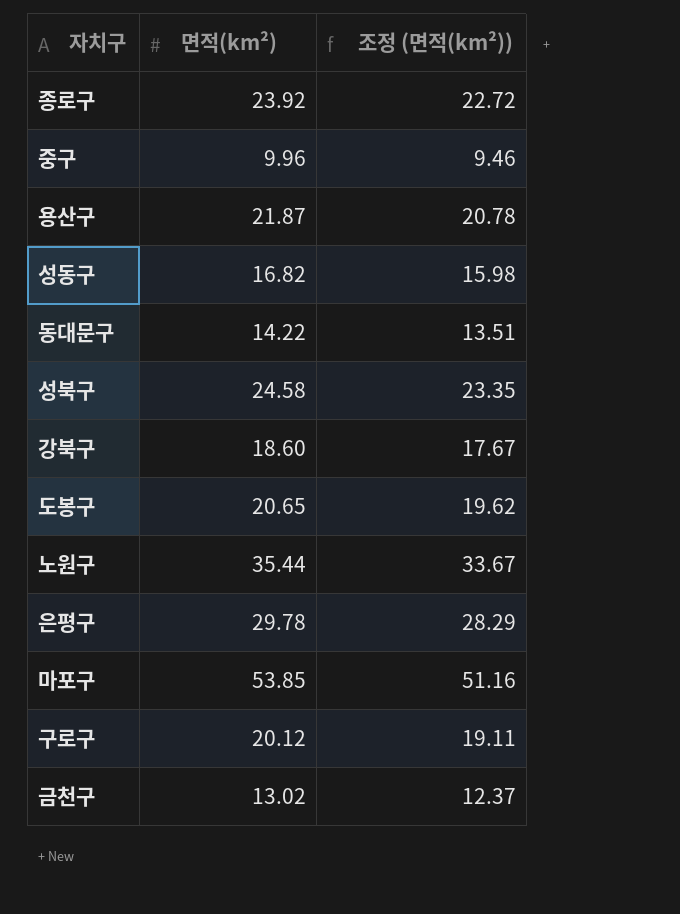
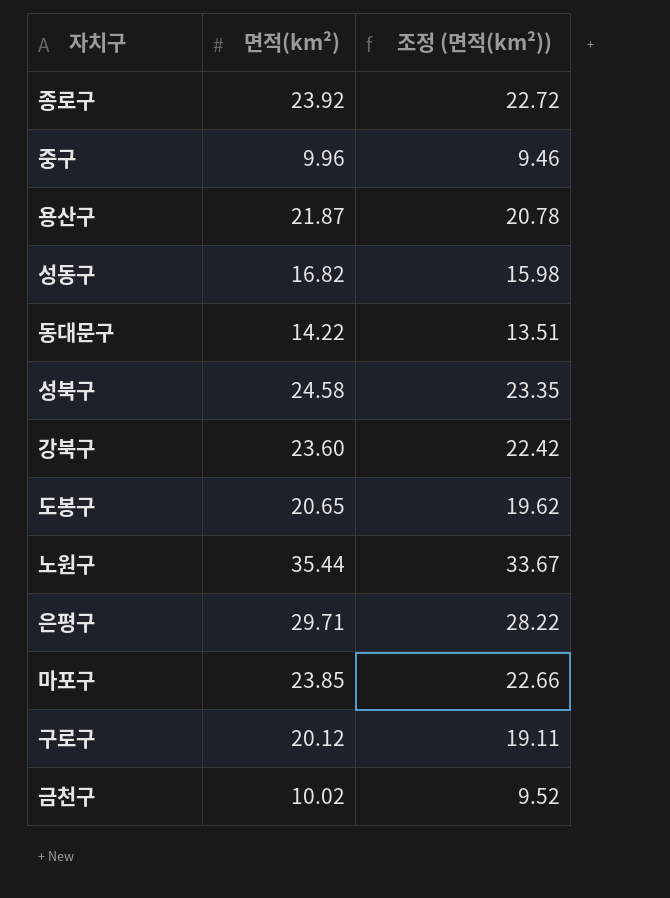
강북구 | 면적(km²): 18.60 -> 23.60
강북구 | 조정 (면적(km²)): 17.67 -> 22.42
은평구 | 면적(km²): 29.78 -> 29.71
은평구 | 조정 (면적(km²)): 28.29 -> 28.22
마포구 | 면적(km²): 53.85 -> 23.85
마포구 | 조정 (면적(km²)): 51.16 -> 22.66
금천구 | 면적(km²): 13.02 -> 10.02
금천구 | 조정 (면적(km²)): 12.37 -> 9.52

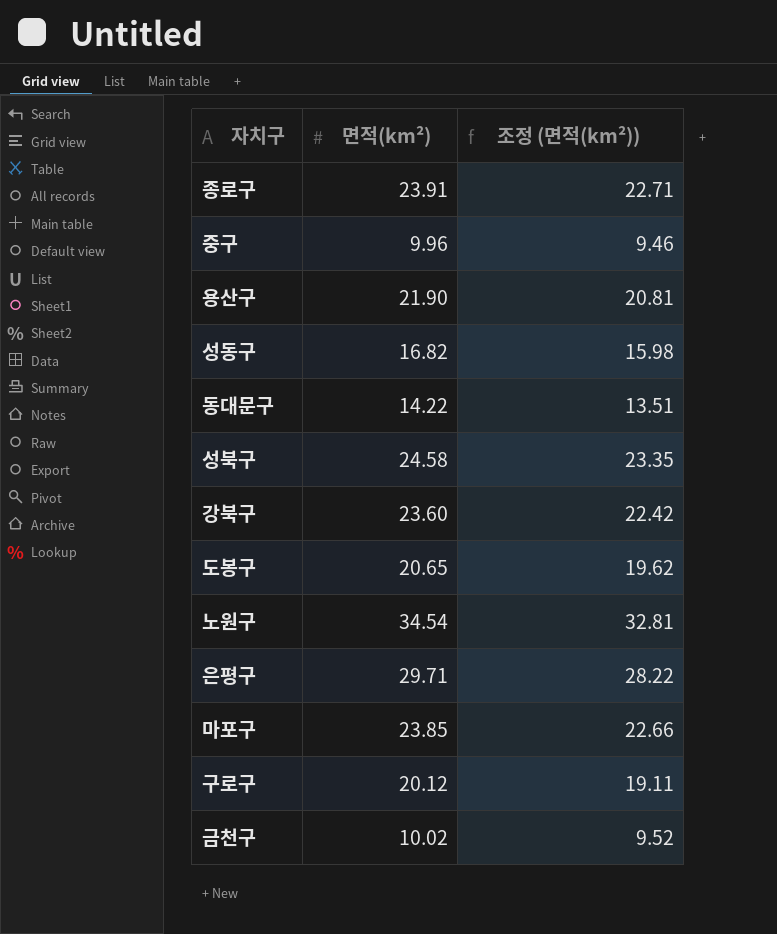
종로구 | 면적(km²): 23.92 -> 23.91
종로구 | 조정 (면적(km²)): 22.72 -> 22.71
용산구 | 면적(km²): 21.87 -> 21.90
용산구 | 조정 (면적(km²)): 20.78 -> 20.81
노원구 | 면적(km²): 35.44 -> 34.54
노원구 | 조정 (면적(km²)): 33.67 -> 32.81

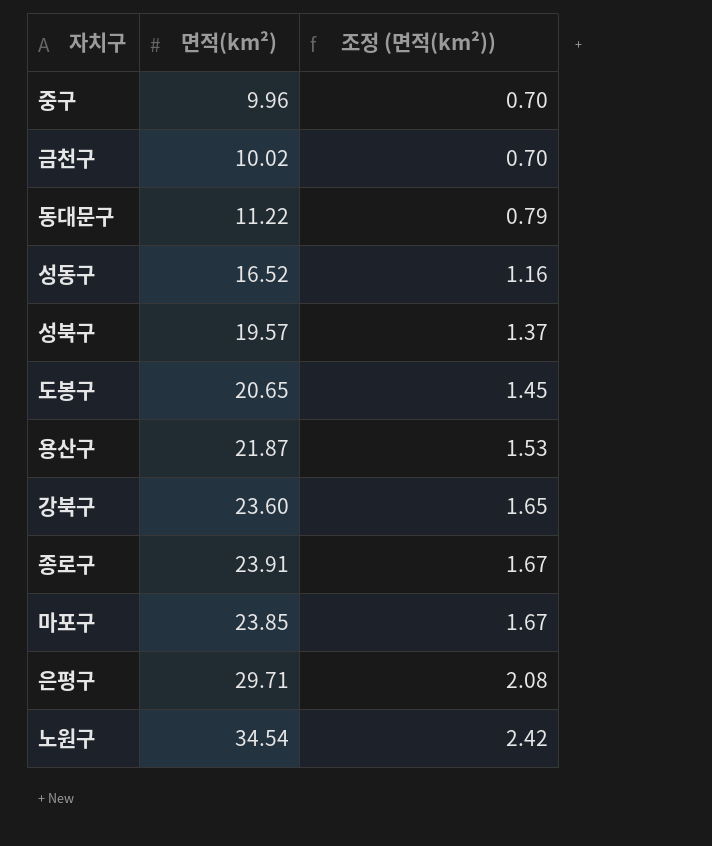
row order: none -> 조정 (면적(km²)) ascending
column 조정 (면적(km²)) | formula: [면적(km²)] * 0.95 -> [면적(km²)] * 0.07
row 구로구: 20.12 | 19.11 -> none
동대문구 | 면적(km²): 14.22 -> 11.22
성동구 | 면적(km²): 16.82 -> 16.52
성북구 | 면적(km²): 24.58 -> 19.57
용산구 | 면적(km²): 21.90 -> 21.87

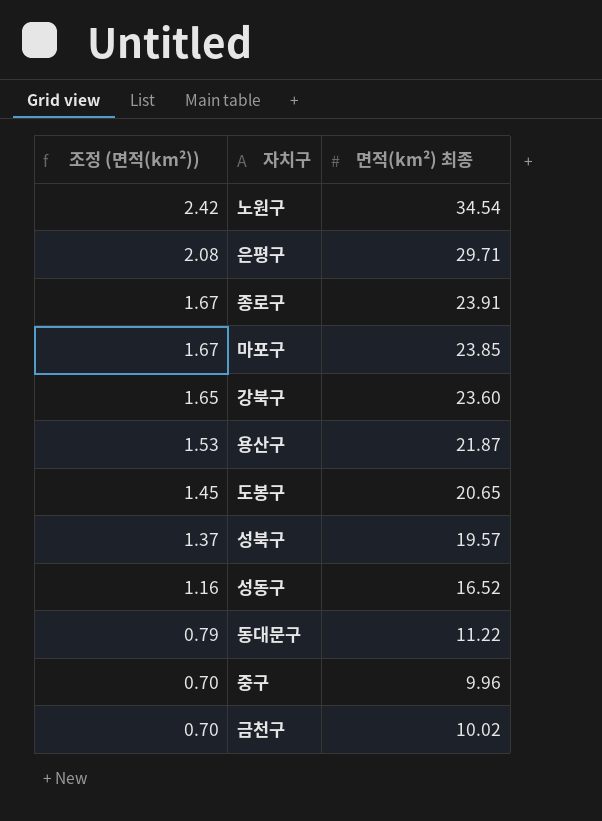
row order: 조정 (면적(km²)) ascending -> 조정 (면적(km²)) descending
column 조정 (면적(km²)) | position: 3 -> 1
column name: 면적(km²) -> 면적(km²) 최종

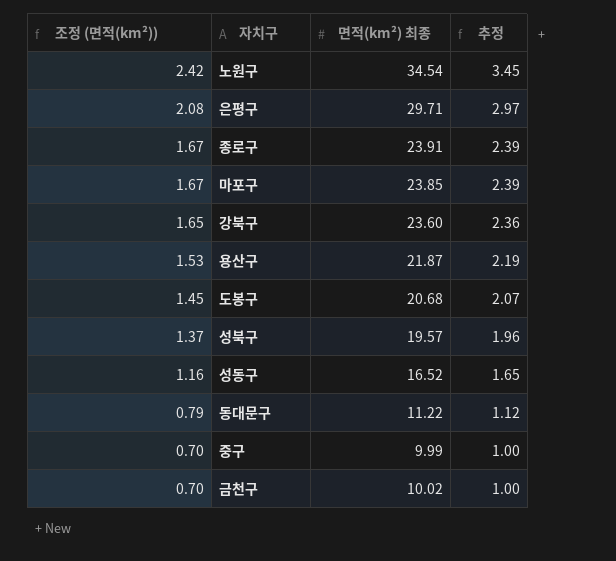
column 추정 | formula: none -> [면적(km²) 최종] * 0.1
도봉구 | 면적(km²) 최종: 20.65 -> 20.68
중구 | 면적(km²) 최종: 9.96 -> 9.99

